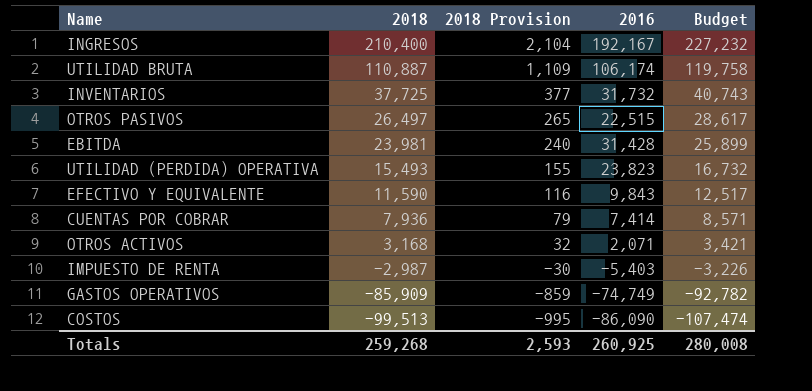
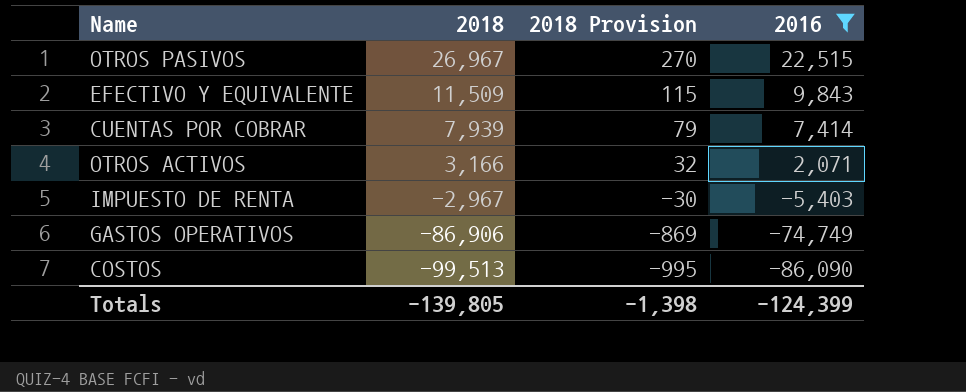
filter: none -> 2016 <= 22,515
column Budget | formula: [2018] * 1.08 -> none
OTROS PASIVOS | 2018: 26,497 -> 26,967
OTROS PASIVOS | 2018 Provision: 265 -> 270
EFECTIVO Y EQUIVALENTE | 2018: 11,590 -> 11,509
EFECTIVO Y EQUIVALENTE | 2018 Provision: 116 -> 115
CUENTAS POR COBRAR | 2018: 7,936 -> 7,939
OTROS ACTIVOS | 2018: 3,168 -> 3,166
IMPUESTO DE RENTA | 2018: -2,987 -> -2,967
GASTOS OPERATIVOS | 2018: -85,909 -> -86,906
GASTOS OPERATIVOS | 2018 Provision: -859 -> -869
Totals | 2018: 259,268 -> -139,805
Totals | 2018 Provision: 2,593 -> -1,398
Totals | 2016: 260,925 -> -124,399

